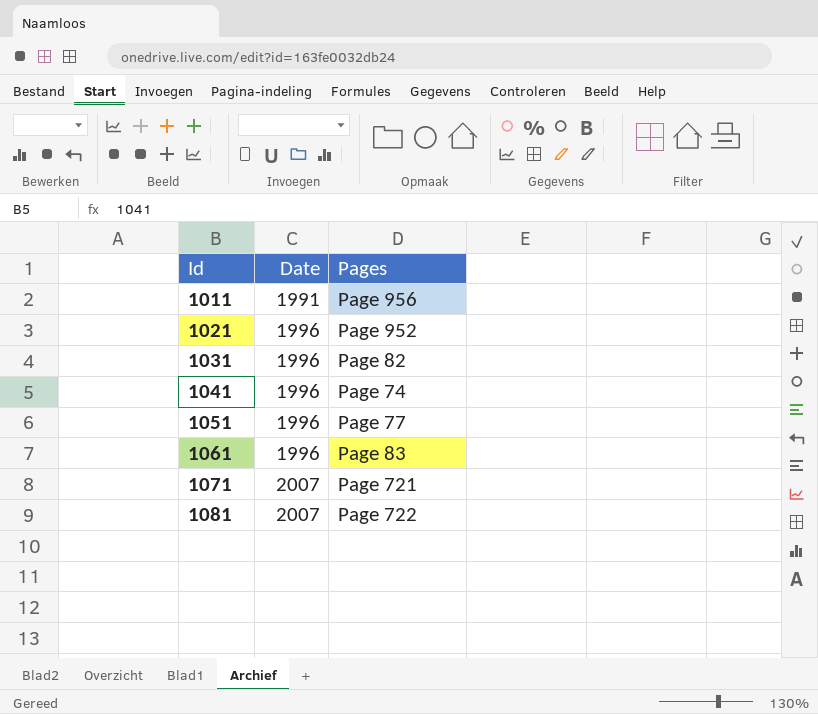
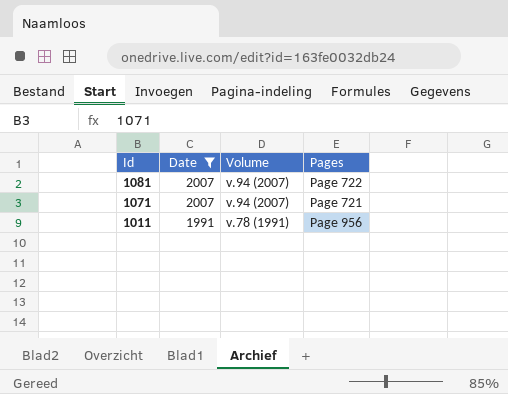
filter: none -> Date != 1996
row order: Id ascending -> Id descending
column Volume | position: none -> 3

